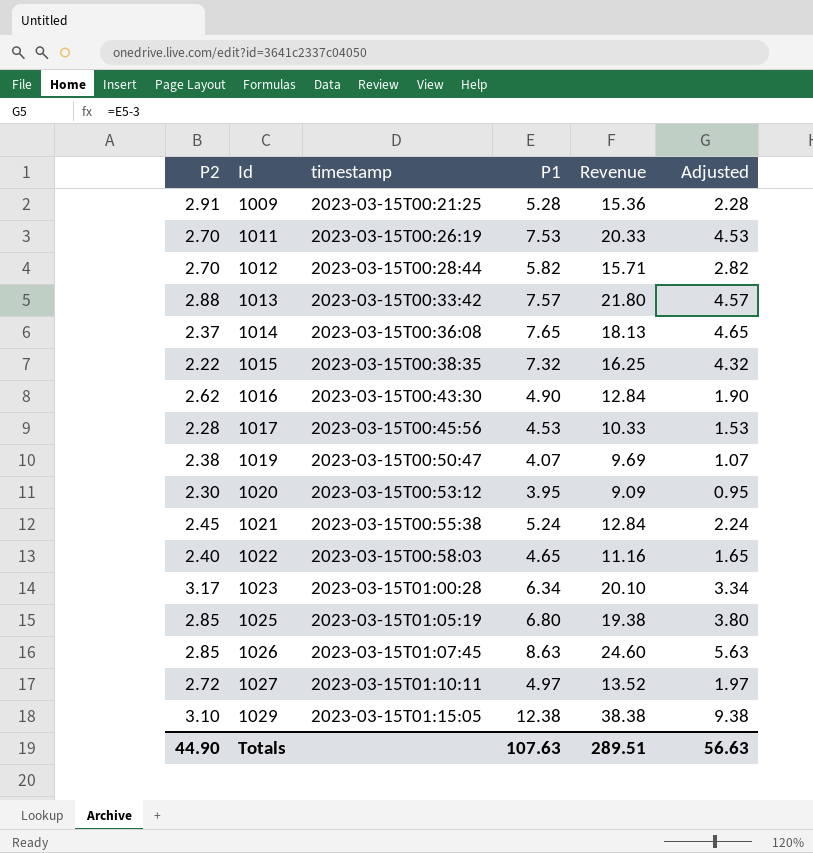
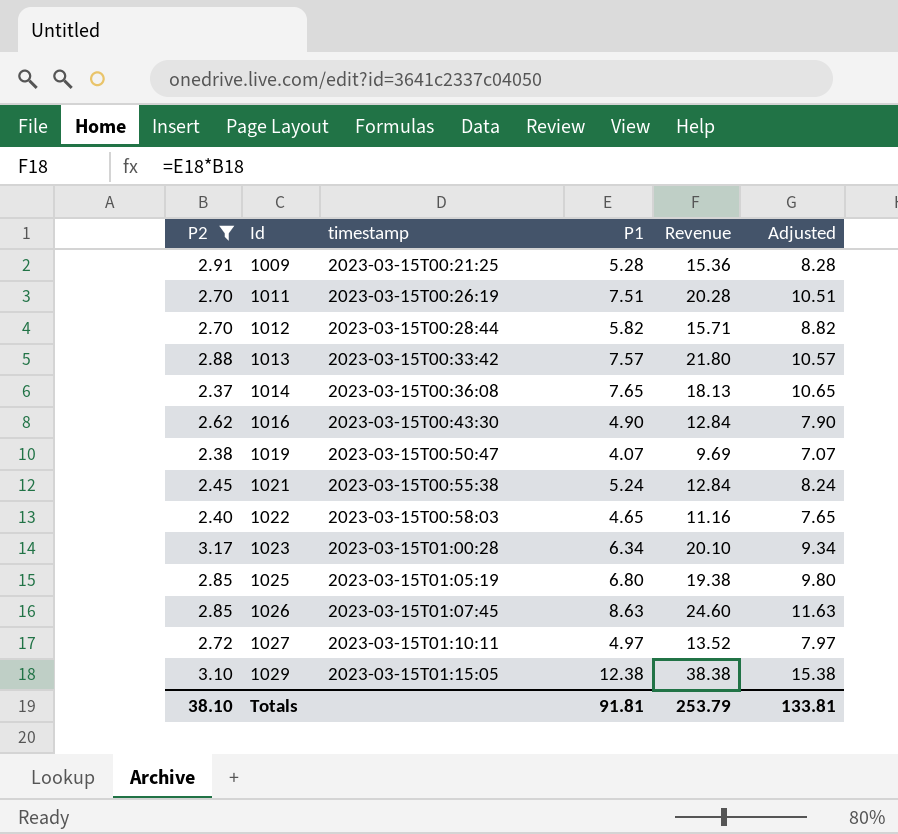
filter: none -> P2 >= 2.37
column Adjusted | formula: [P1] - 3 -> [P1] + 3
1011 | P1: 7.53 -> 7.51
1011 | Revenue: 20.33 -> 20.28
Totals | P2: 44.90 -> 38.10
Totals | P1: 107.63 -> 91.81
Totals | Revenue: 289.51 -> 253.79
Totals | Adjusted: 56.63 -> 133.81

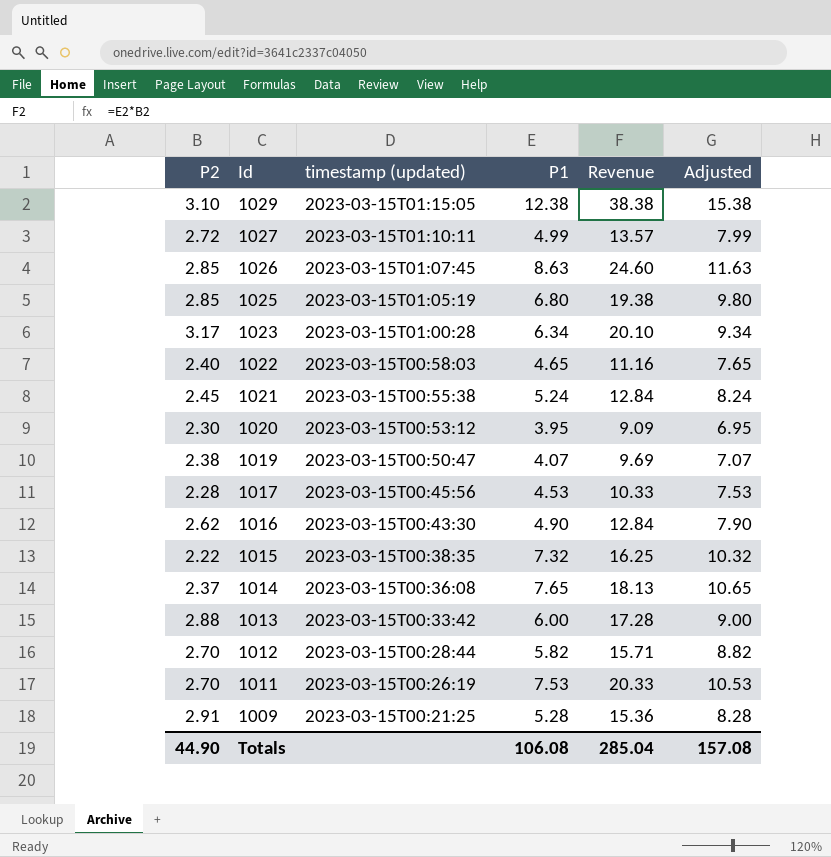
filter: P2 >= 2.37 -> none
row order: Id ascending -> Id descending
column name: timestamp -> timestamp (updated)
1027 | P1: 4.97 -> 4.99
1027 | Revenue: 13.52 -> 13.57
1027 | Adjusted: 7.97 -> 7.99
1013 | P1: 7.57 -> 6.00
1013 | Revenue: 21.80 -> 17.28
1013 | Adjusted: 10.57 -> 9.00
1011 | P1: 7.51 -> 7.53
1011 | Revenue: 20.28 -> 20.33
1011 | Adjusted: 10.51 -> 10.53
Totals | P2: 38.10 -> 44.90
Totals | P1: 91.81 -> 106.08
Totals | Revenue: 253.79 -> 285.04
Totals | Adjusted: 133.81 -> 157.08

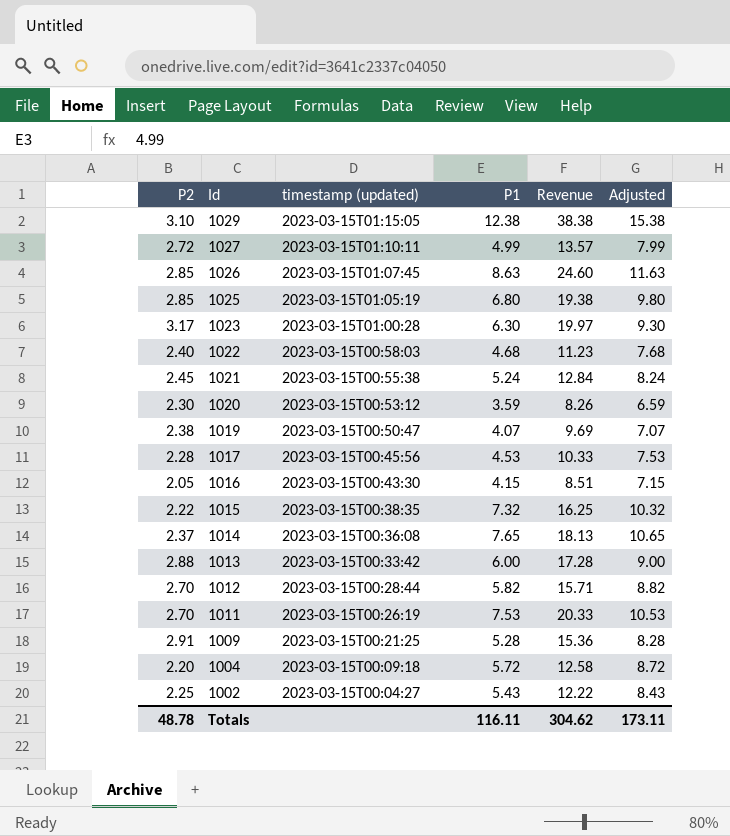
1023 | P1: 6.34 -> 6.30
1023 | Revenue: 20.10 -> 19.97
1023 | Adjusted: 9.34 -> 9.30
1022 | P1: 4.65 -> 4.68
1022 | Revenue: 11.16 -> 11.23
1022 | Adjusted: 7.65 -> 7.68
1020 | P1: 3.95 -> 3.59
1020 | Revenue: 9.09 -> 8.26
1020 | Adjusted: 6.95 -> 6.59
1016 | P2: 2.62 -> 2.05
1016 | P1: 4.90 -> 4.15
1016 | Revenue: 12.84 -> 8.51
1016 | Adjusted: 7.90 -> 7.15
row 1004: none -> 2.20 | 2023-03-15T00:09:18 | 5.72 | 12.58 | 8.72
row 1002: none -> 2.25 | 2023-03-15T00:04:27 | 5.43 | 12.22 | 8.43
Totals | P2: 44.90 -> 48.78
Totals | P1: 106.08 -> 116.11
Totals | Revenue: 285.04 -> 304.62
Totals | Adjusted: 157.08 -> 173.11

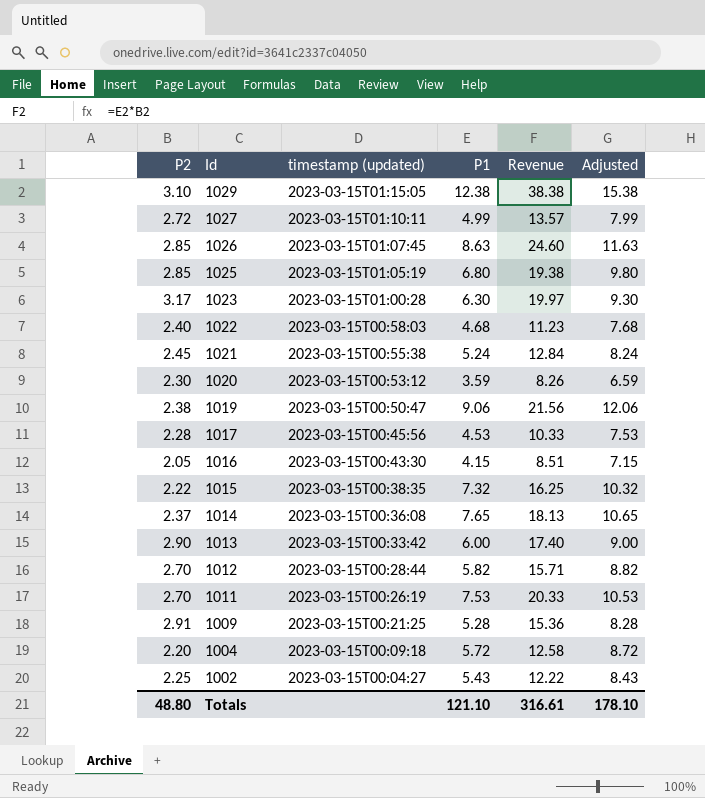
1019 | P1: 4.07 -> 9.06
1019 | Revenue: 9.69 -> 21.56
1019 | Adjusted: 7.07 -> 12.06
1013 | P2: 2.88 -> 2.90
1013 | Revenue: 17.28 -> 17.40
Totals | P2: 48.78 -> 48.80
Totals | P1: 116.11 -> 121.10
Totals | Revenue: 304.62 -> 316.61
Totals | Adjusted: 173.11 -> 178.10

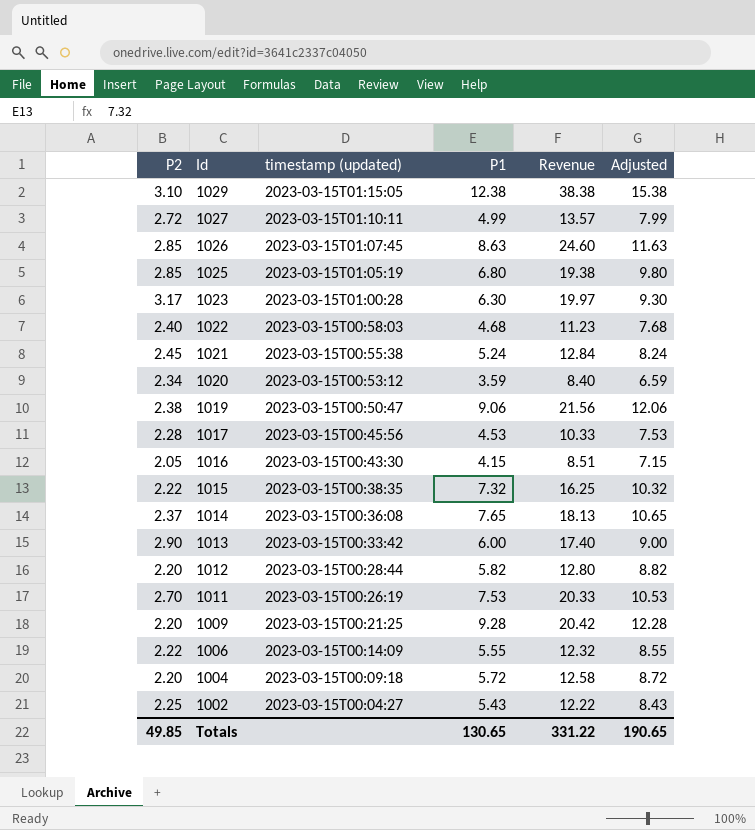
1020 | P2: 2.30 -> 2.34
1020 | Revenue: 8.26 -> 8.40
1012 | P2: 2.70 -> 2.20
1012 | Revenue: 15.71 -> 12.80
1009 | P2: 2.91 -> 2.20
1009 | P1: 5.28 -> 9.28
1009 | Revenue: 15.36 -> 20.42
1009 | Adjusted: 8.28 -> 12.28
row 1006: none -> 2.22 | 2023-03-15T00:14:09 | 5.55 | 12.32 | 8.55
Totals | P2: 48.80 -> 49.85
Totals | P1: 121.10 -> 130.65
Totals | Revenue: 316.61 -> 331.22
Totals | Adjusted: 178.10 -> 190.65

